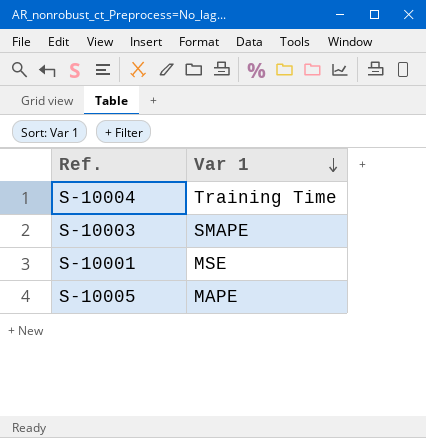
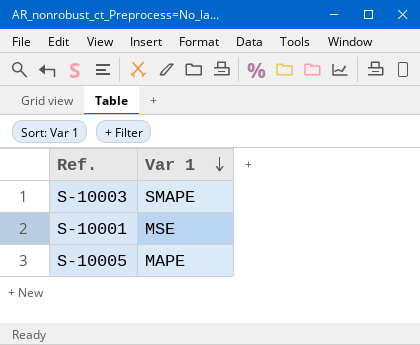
row S-10004: Training Time -> none

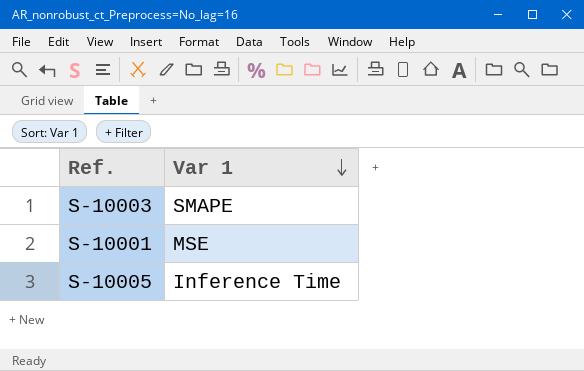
S-10005 | Var 1: MAPE -> Inference Time

